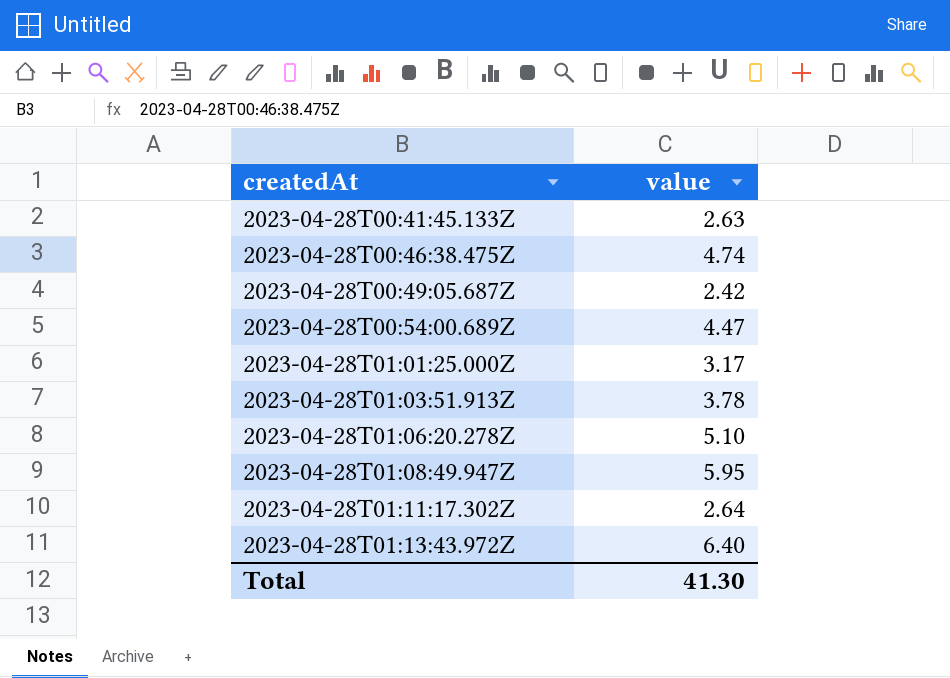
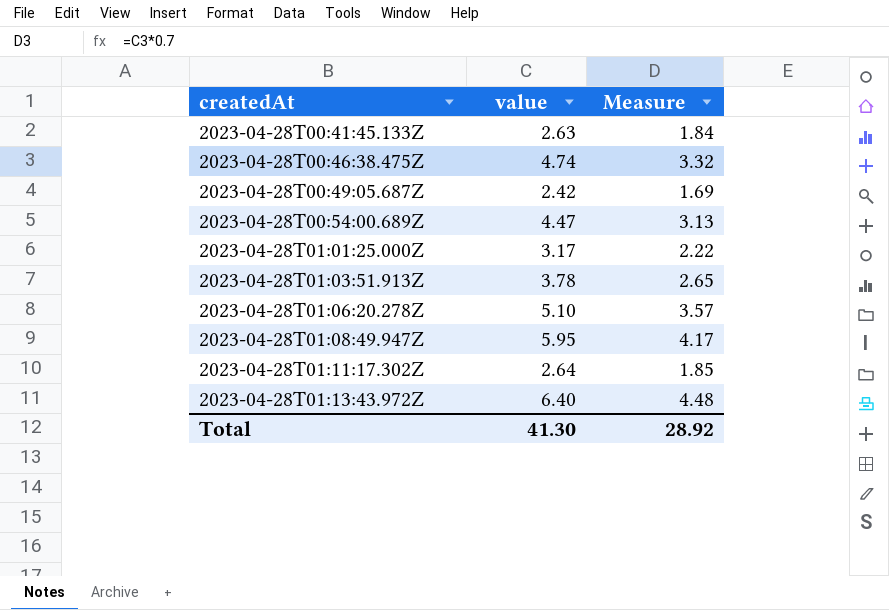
column Measure | formula: none -> [value] * 0.7

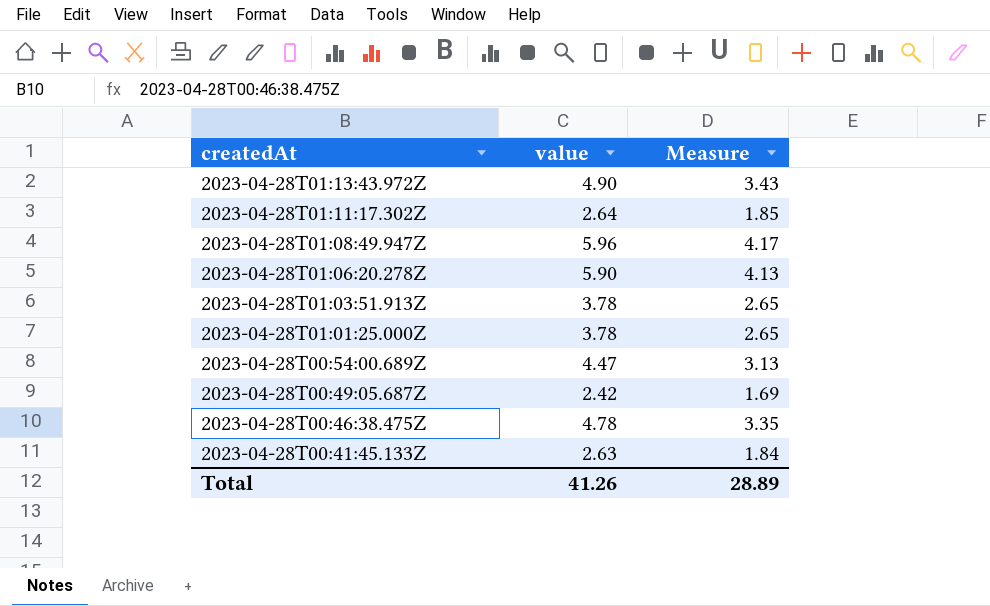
row order: createdAt ascending -> createdAt descending
2023-04-28T01:13:43.972Z | value: 6.40 -> 4.90
2023-04-28T01:13:43.972Z | Measure: 4.48 -> 3.43
2023-04-28T01:08:49.947Z | value: 5.95 -> 5.96
2023-04-28T01:06:20.278Z | value: 5.10 -> 5.90
2023-04-28T01:06:20.278Z | Measure: 3.57 -> 4.13
2023-04-28T01:01:25.000Z | value: 3.17 -> 3.78
2023-04-28T01:01:25.000Z | Measure: 2.22 -> 2.65
2023-04-28T00:46:38.475Z | value: 4.74 -> 4.78
2023-04-28T00:46:38.475Z | Measure: 3.32 -> 3.35
Total | value: 41.30 -> 41.26
Total | Measure: 28.92 -> 28.89

